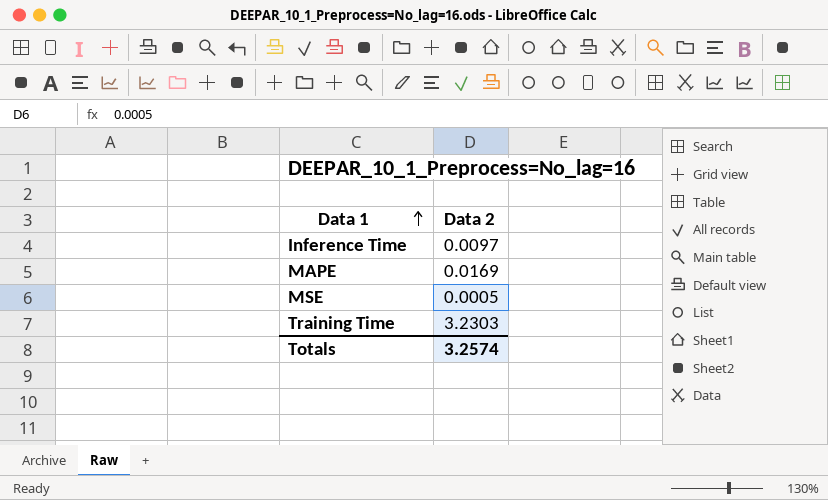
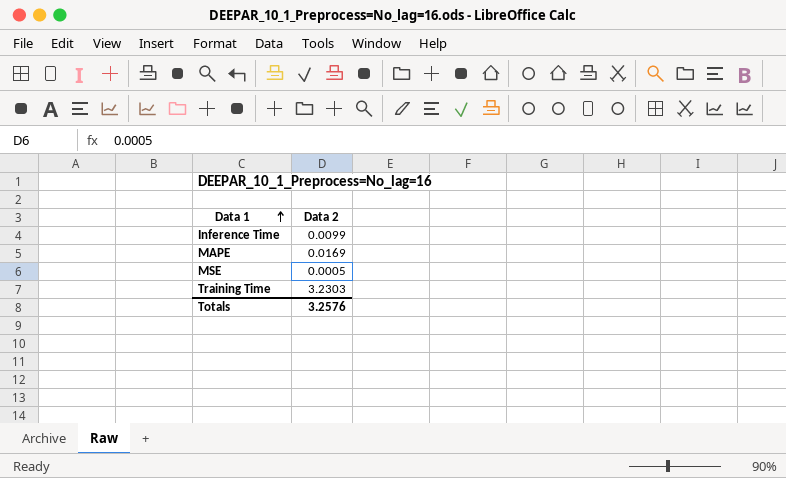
Inference Time | Data 2: 0.0097 -> 0.0099
Totals | Data 2: 3.2574 -> 3.2576

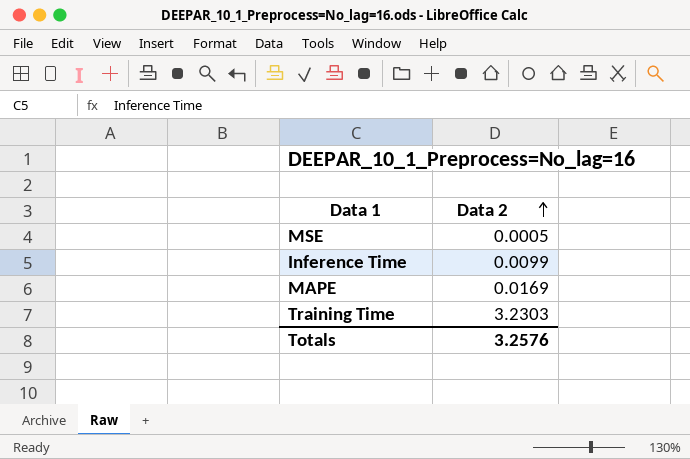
row order: Data 1 ascending -> Data 2 ascending

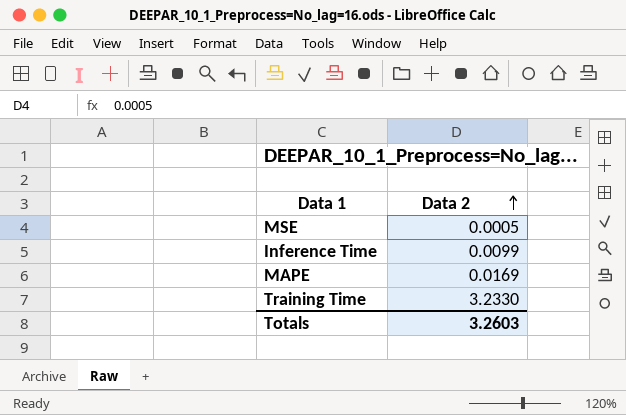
Training Time | Data 2: 3.2303 -> 3.2330
Totals | Data 2: 3.2576 -> 3.2603

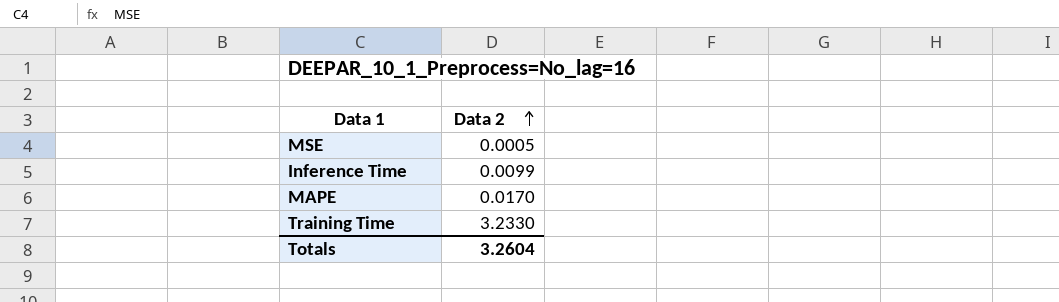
MAPE | Data 2: 0.0169 -> 0.0170
Totals | Data 2: 3.2603 -> 3.2604

